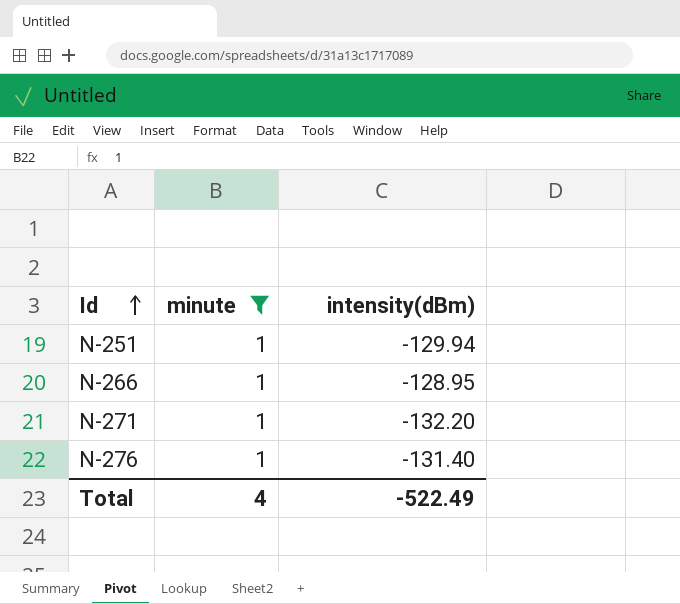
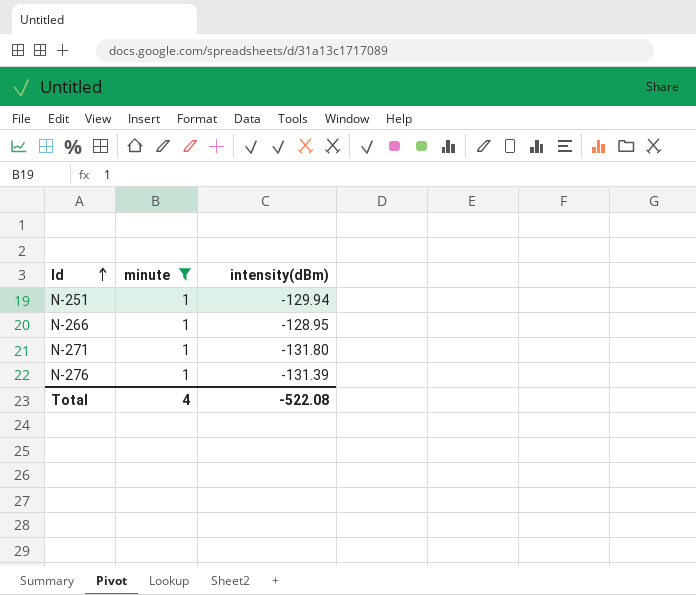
N-271 | intensity(dBm): -132.20 -> -131.80
N-276 | intensity(dBm): -131.40 -> -131.39
Total | intensity(dBm): -522.49 -> -522.08

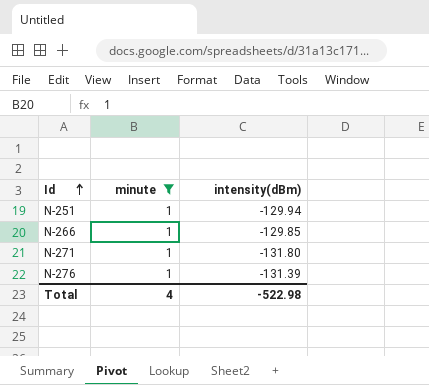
N-266 | intensity(dBm): -128.95 -> -129.85
Total | intensity(dBm): -522.08 -> -522.98

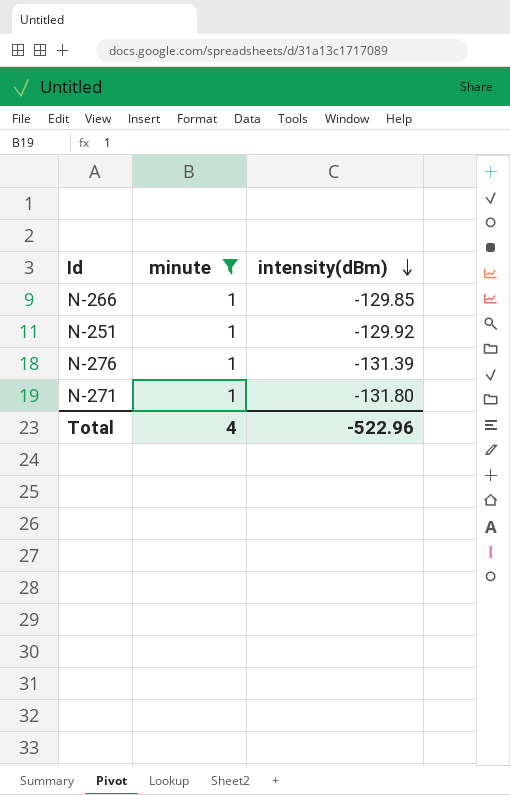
row order: Id ascending -> intensity(dBm) descending
N-251 | intensity(dBm): -129.94 -> -129.92
Total | intensity(dBm): -522.98 -> -522.96

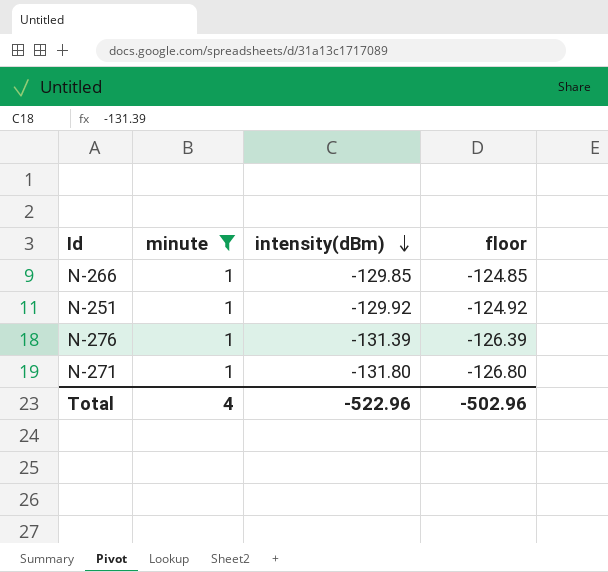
column floor | formula: none -> [intensity(dBm)] + 5

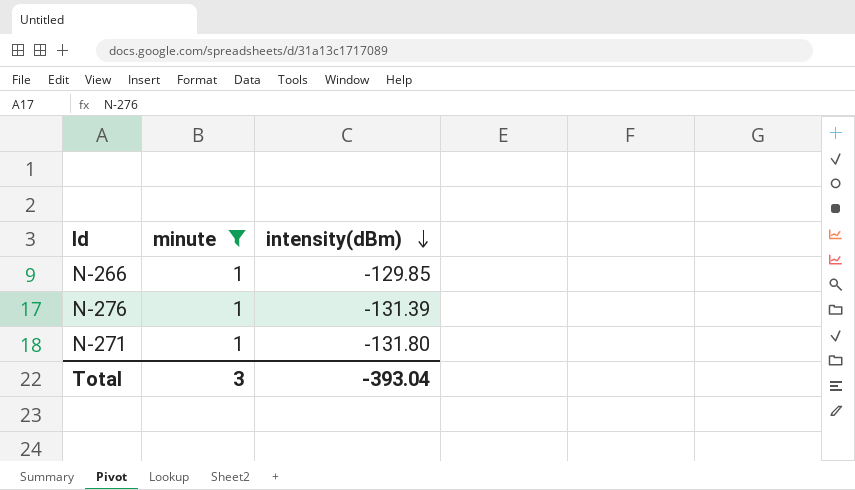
column floor | formula: [intensity(dBm)] + 5 -> none
row N-251: 1 | -129.92 | -124.92 -> none
Total | minute: 4 -> 3
Total | intensity(dBm): -522.96 -> -393.04

